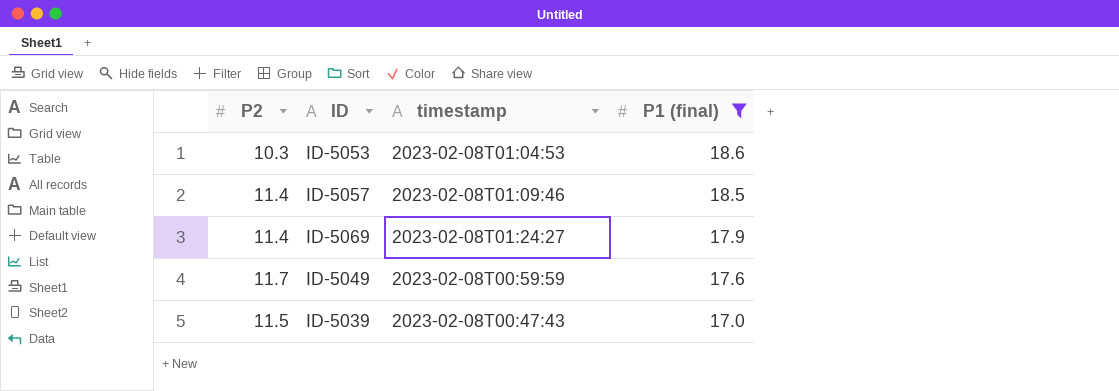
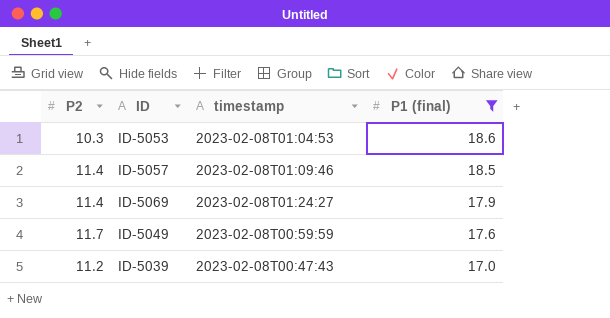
ID-5039 | P2: 11.5 -> 11.2

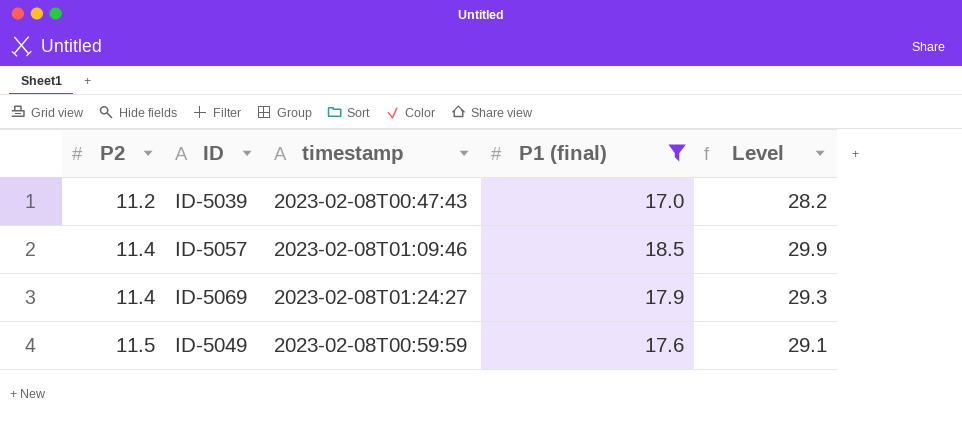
row order: P1 (final) descending -> P2 ascending
column Level | formula: none -> [P2] + [P1 (final)]
row ID-5053: 10.3 | 2023-02-08T01:04:53 | 18.6 -> none
ID-5049 | P2: 11.7 -> 11.5

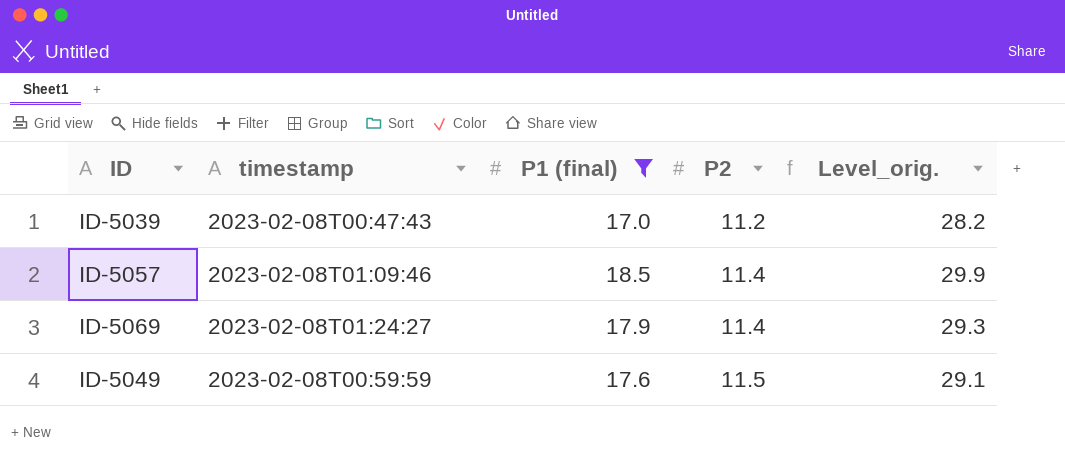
column P2 | position: 1 -> 4
column name: Level -> Level_orig.

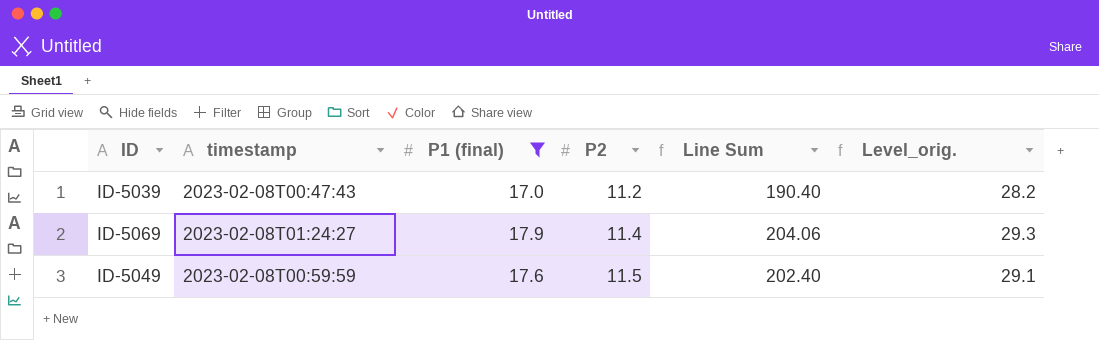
column Line Sum | formula: none -> [P1 (final)] * [P2]
row ID-5057: 2023-02-08T01:09:46 | 18.5 | 11.4 | 29.9 -> none

